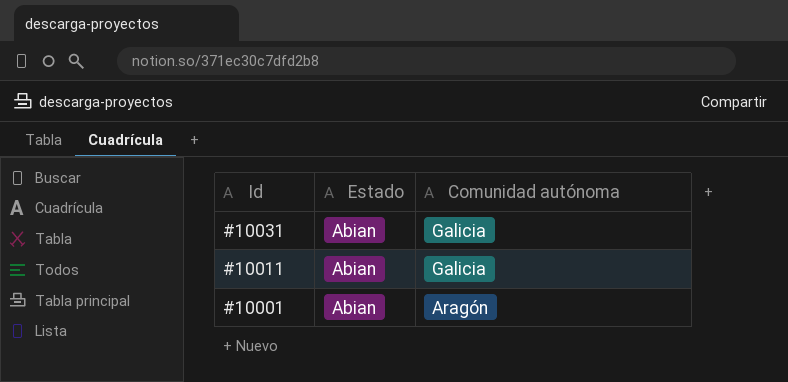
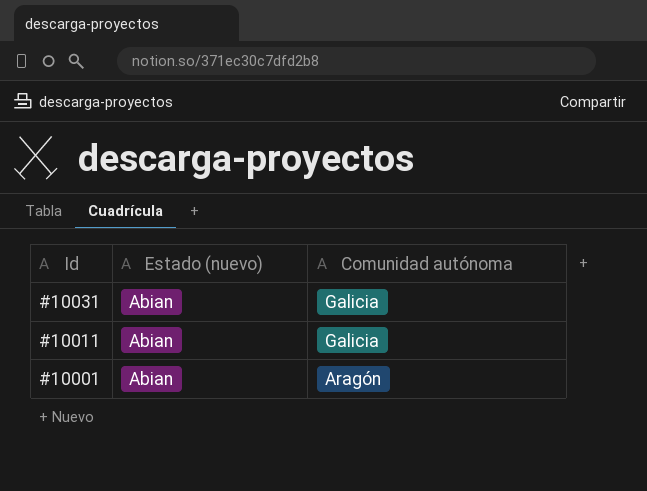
column name: Estado -> Estado (nuevo)

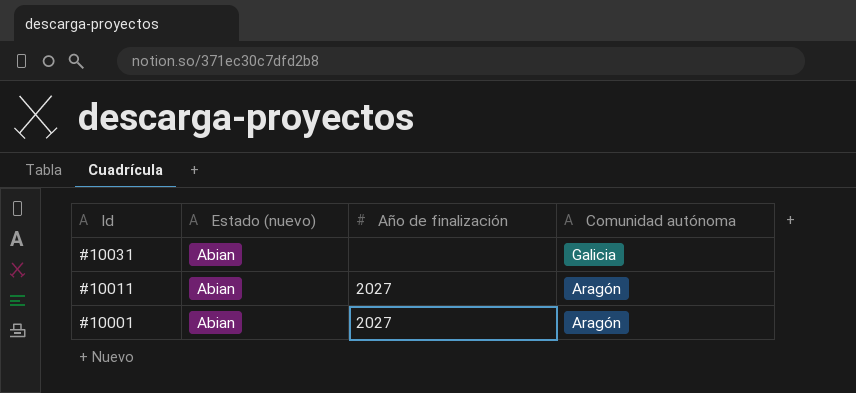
column Año de finalización | position: none -> 3
#10011 | Comunidad autónoma: Galicia -> Aragón

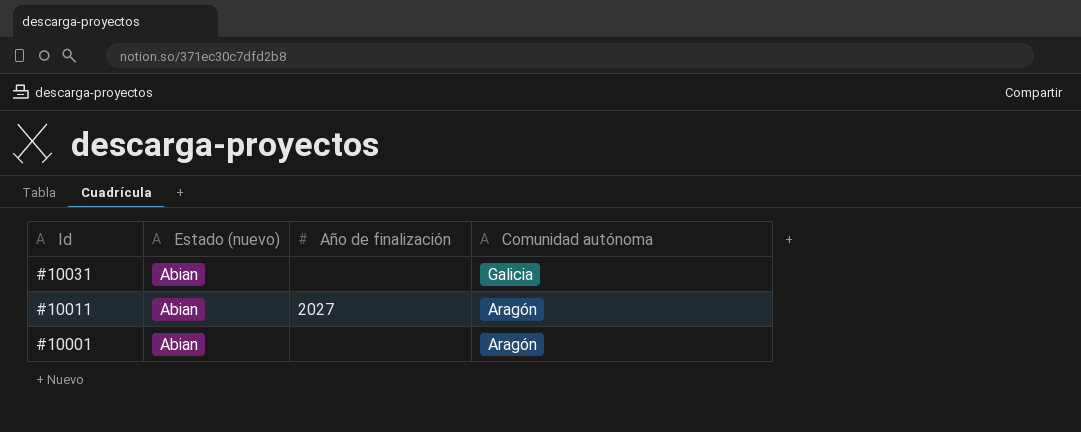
#10001 | Año de finalización: 2027 -> none

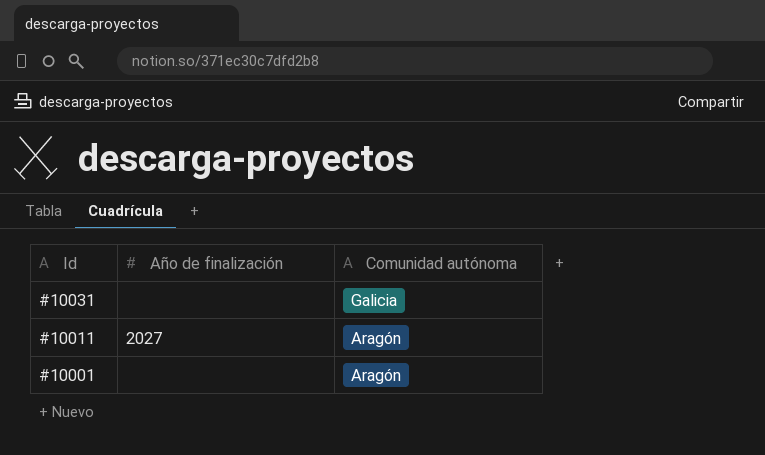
column Estado (nuevo) | position: 2 -> none

